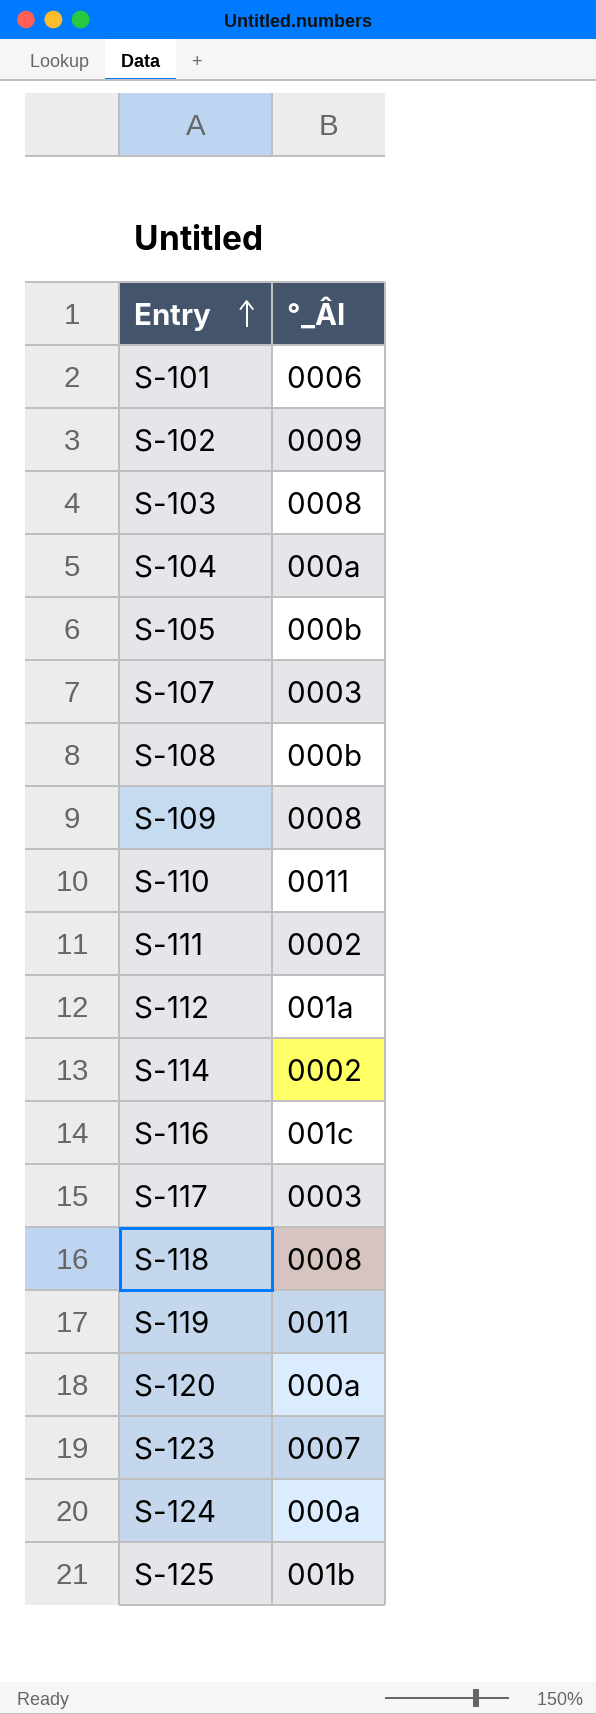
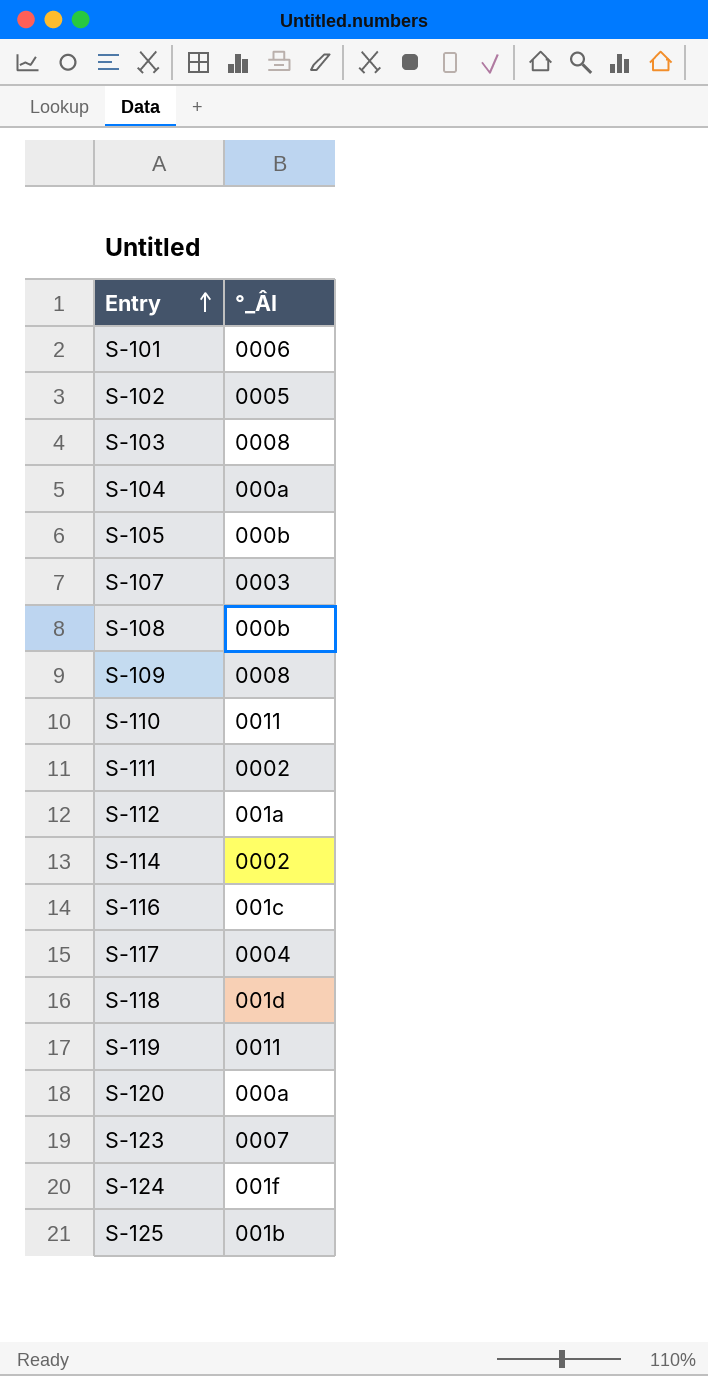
S-102 | °_ÂI: 0009 -> 0005
S-117 | °_ÂI: 0003 -> 0004
S-118 | °_ÂI: 0008 -> 001d
S-124 | °_ÂI: 000a -> 001f

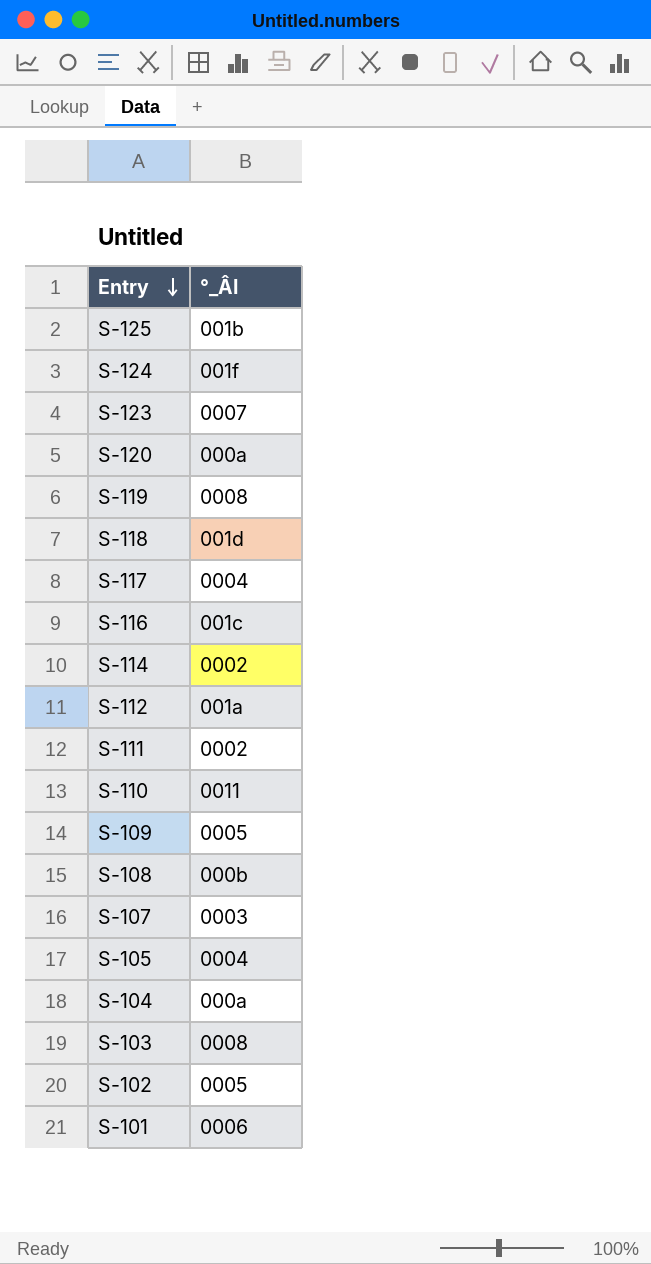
row order: Entry ascending -> Entry descending
S-119 | °_ÂI: 0011 -> 0008
S-109 | °_ÂI: 0008 -> 0005
S-105 | °_ÂI: 000b -> 0004

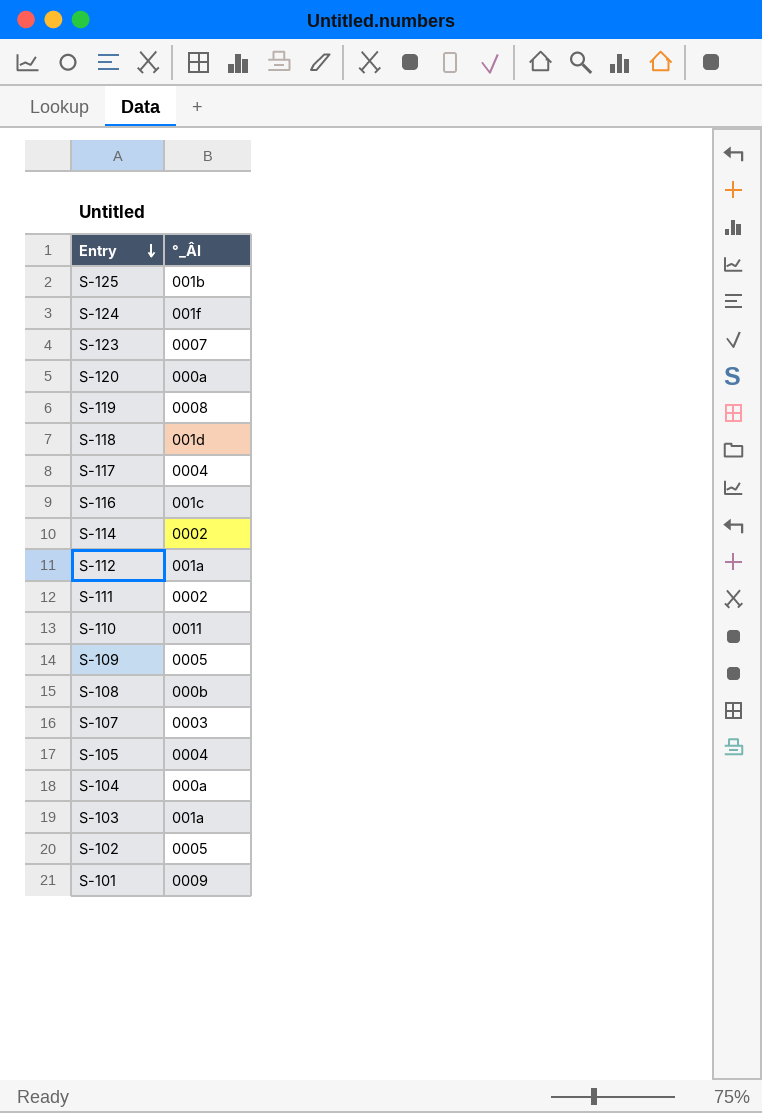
S-103 | °_ÂI: 0008 -> 001a
S-101 | °_ÂI: 0006 -> 0009

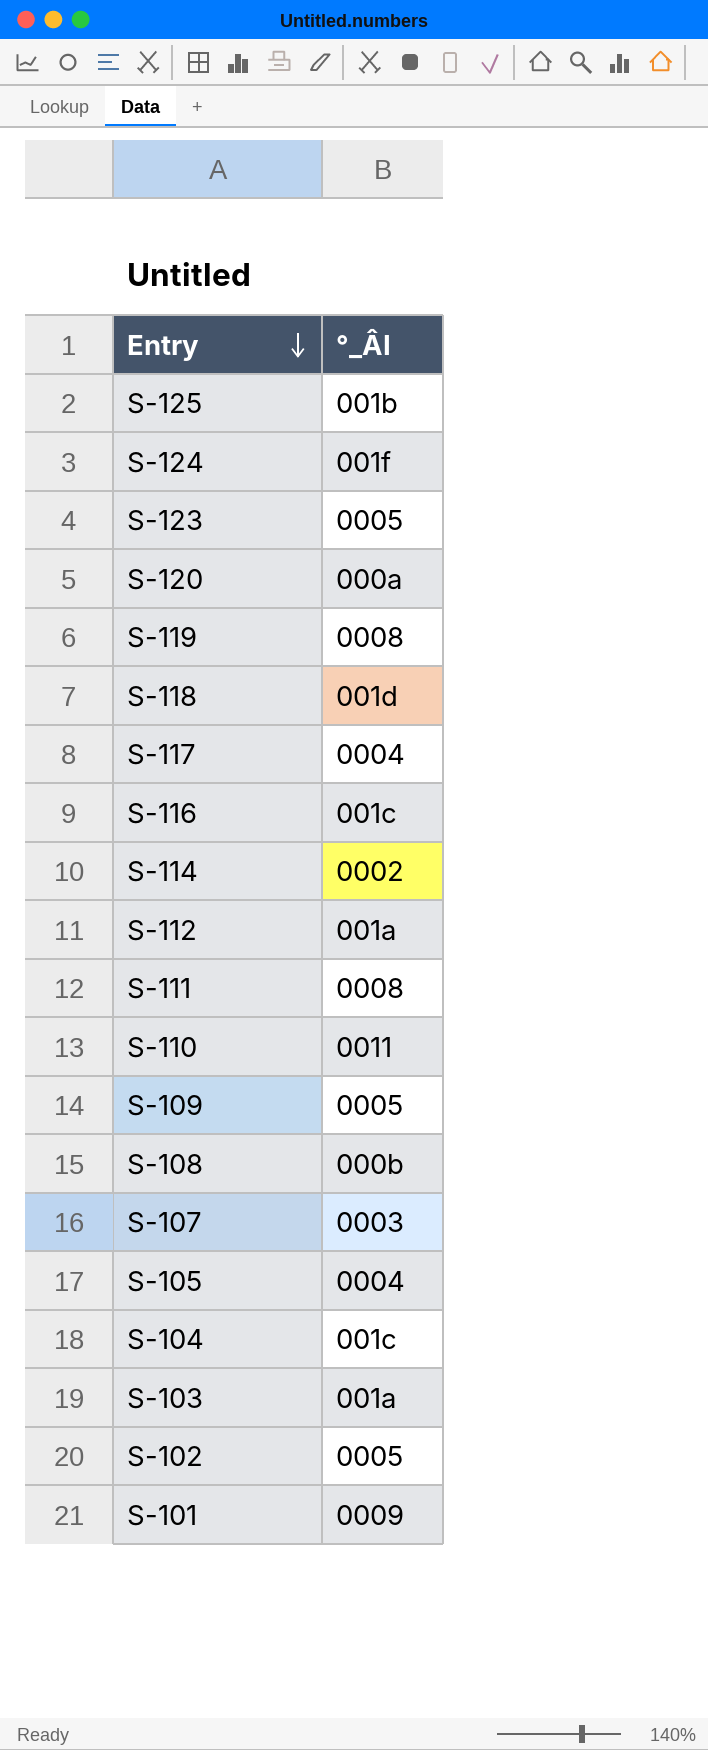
S-123 | °_ÂI: 0007 -> 0005
S-111 | °_ÂI: 0002 -> 0008
S-104 | °_ÂI: 000a -> 001c

